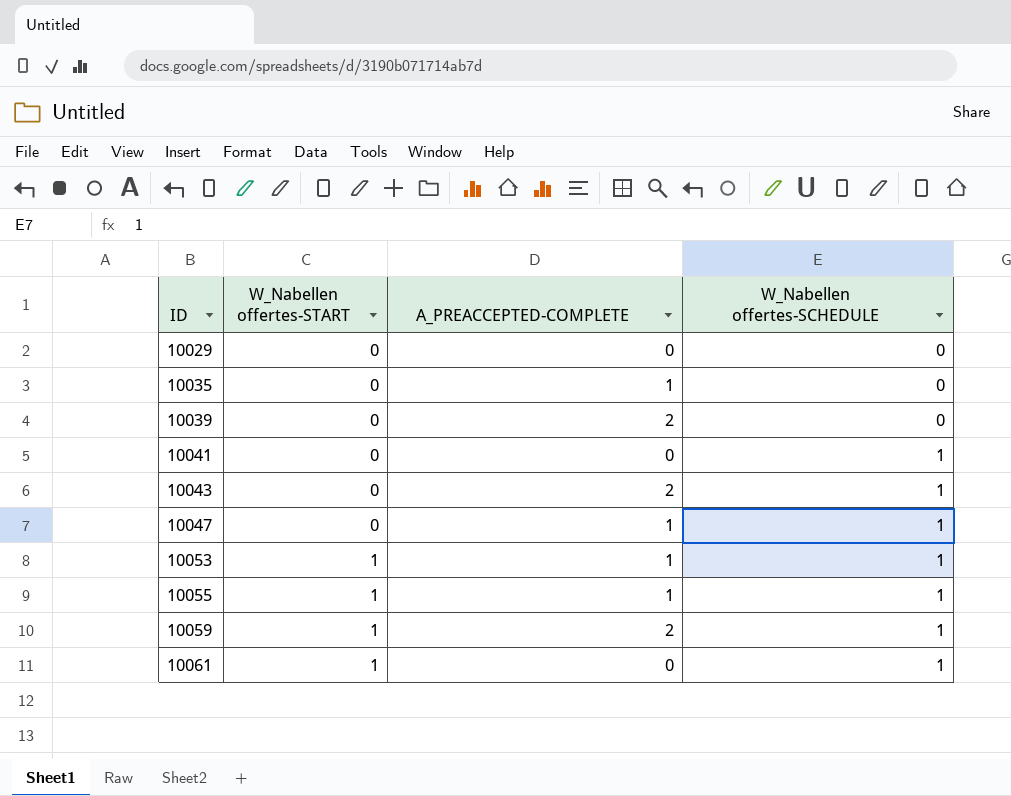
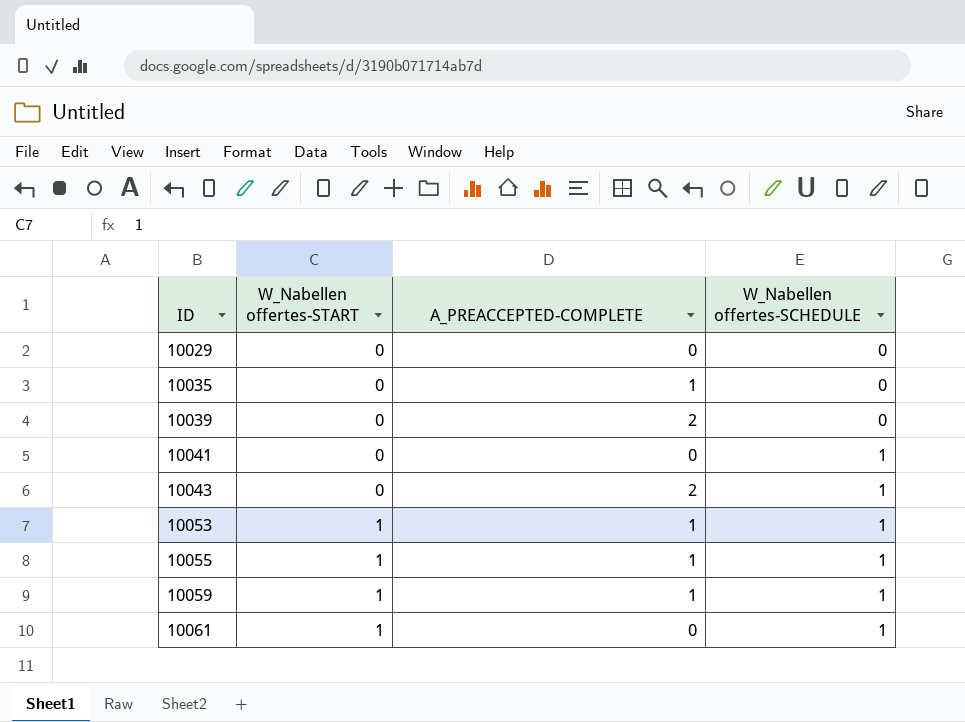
row 10047: 0 | 1 | 1 -> none
10059 | A_PREACCEPTED-COMPLETE: 2 -> 1

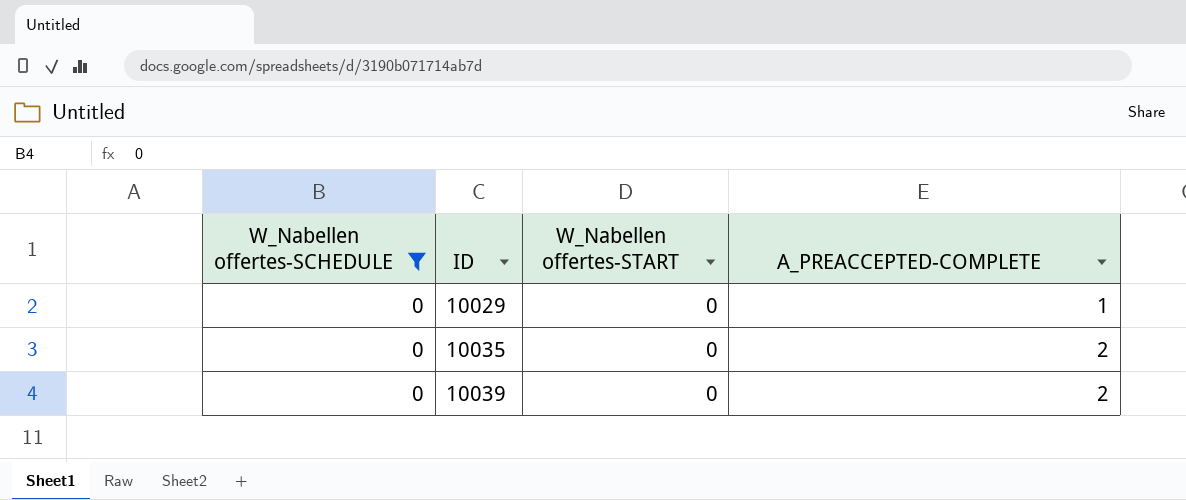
filter: none -> W_Nabellen offertes-SCHEDULE = 0
column W_Nabellen offertes-SCHEDULE | position: 4 -> 1
10029 | A_PREACCEPTED-COMPLETE: 0 -> 1
10035 | A_PREACCEPTED-COMPLETE: 1 -> 2

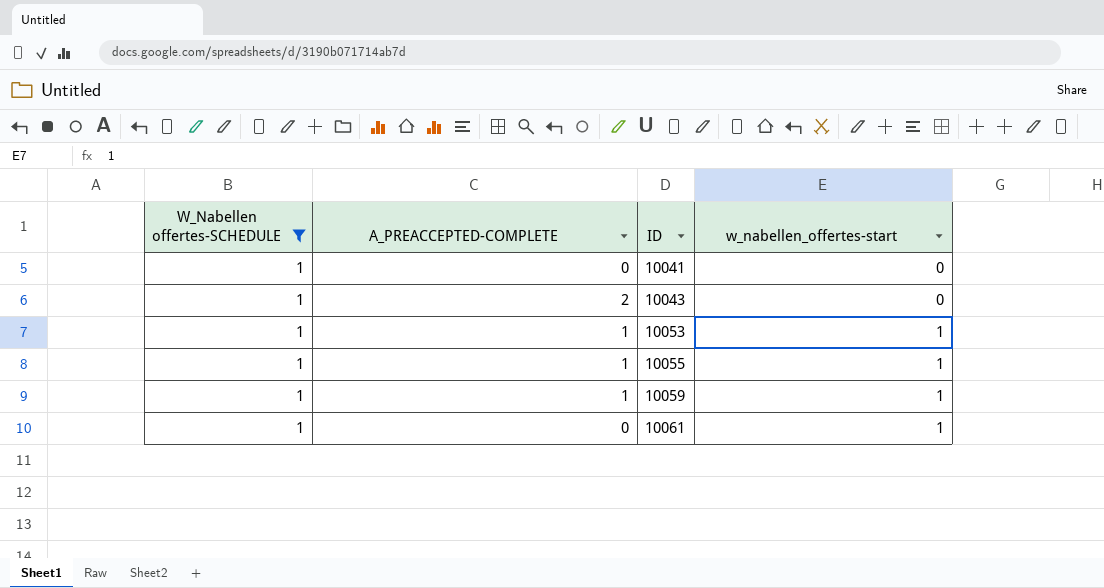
filter: W_Nabellen offertes-SCHEDULE = 0 -> W_Nabellen offertes-SCHEDULE = 1
column A_PREACCEPTED-COMPLETE | position: 4 -> 2
column name: W_Nabellen offertes-START -> w_nabellen_offertes-start

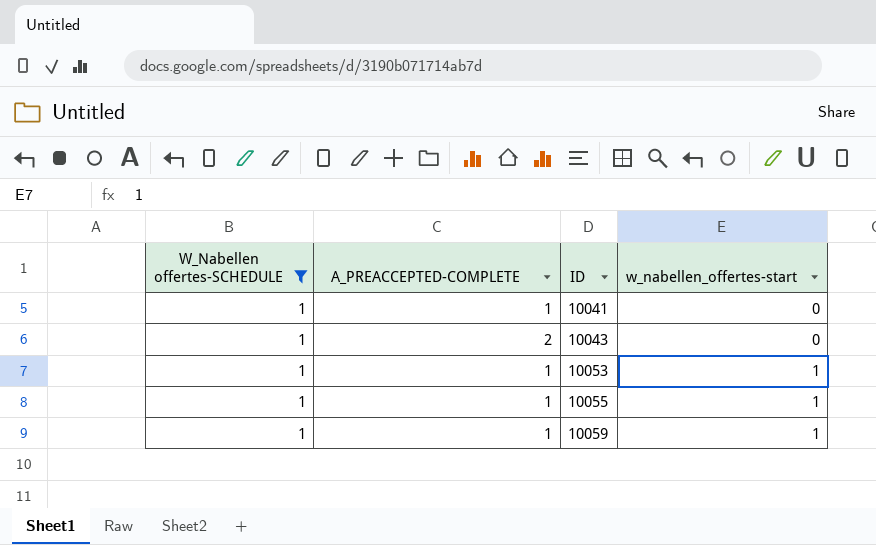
row 10061: 1 | 0 | 1 -> none
10041 | A_PREACCEPTED-COMPLETE: 0 -> 1

